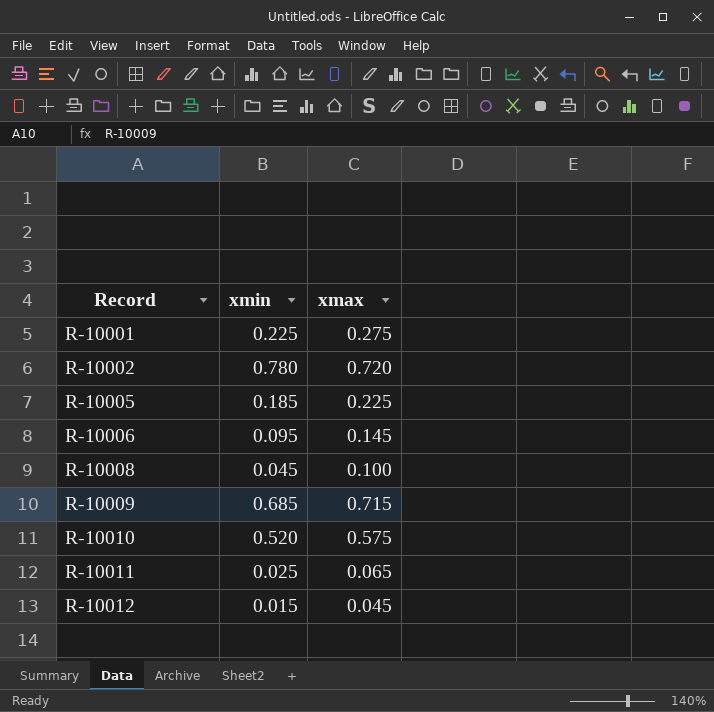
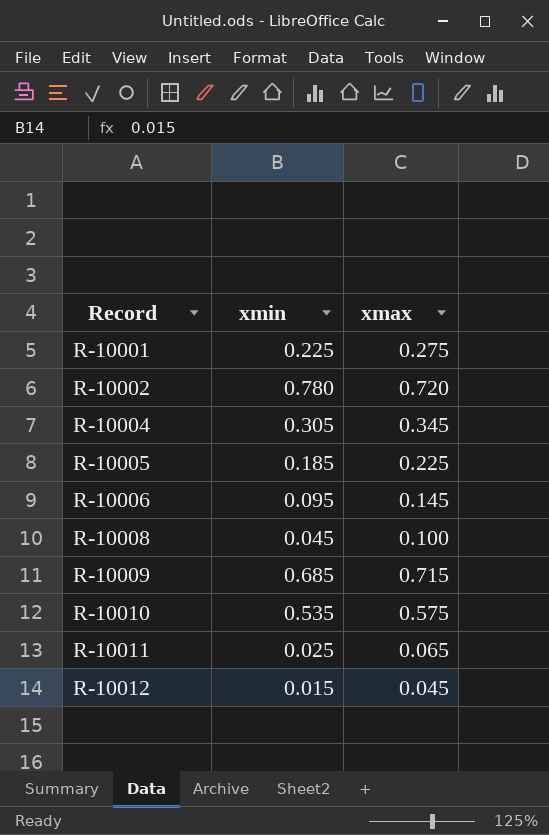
row R-10004: none -> 0.305 | 0.345
R-10010 | xmin: 0.520 -> 0.535

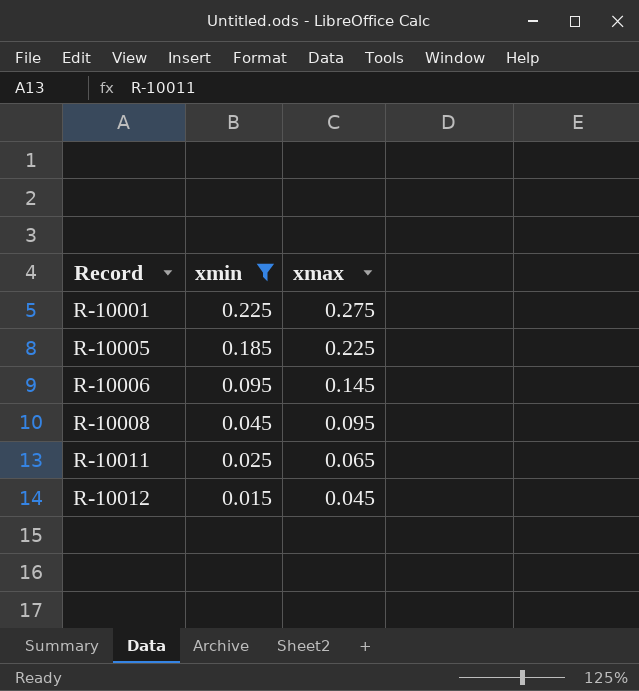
filter: none -> xmin <= 0.225
R-10008 | xmax: 0.100 -> 0.095

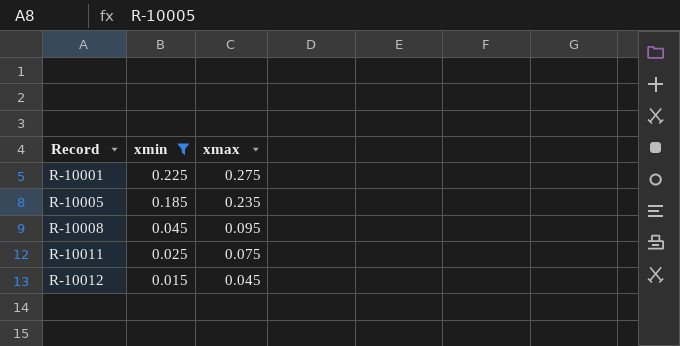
row R-10006: 0.095 | 0.145 -> none
R-10005 | xmax: 0.225 -> 0.235
R-10011 | xmax: 0.065 -> 0.075

